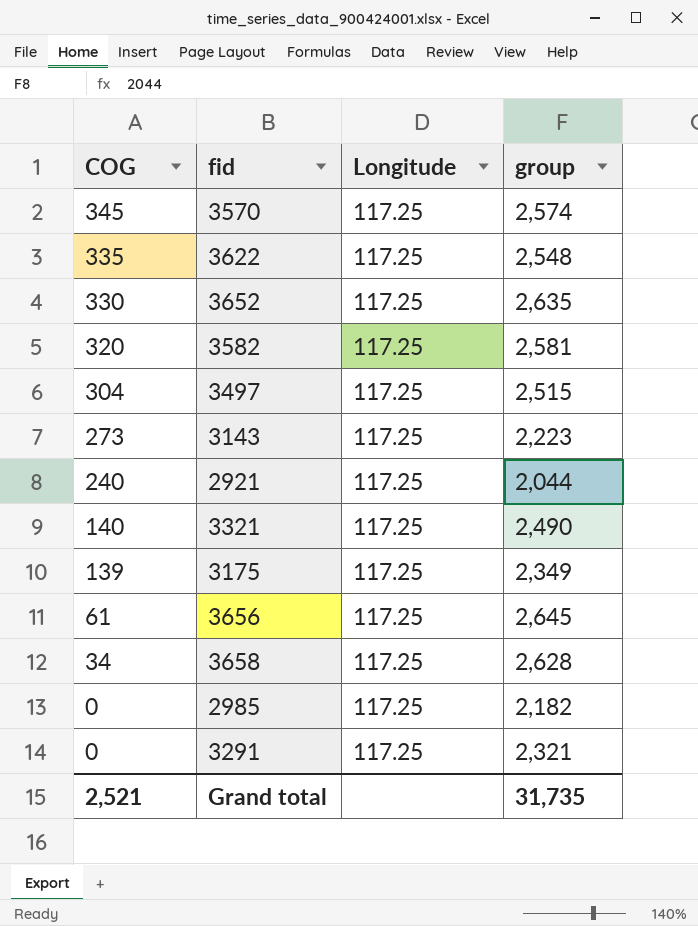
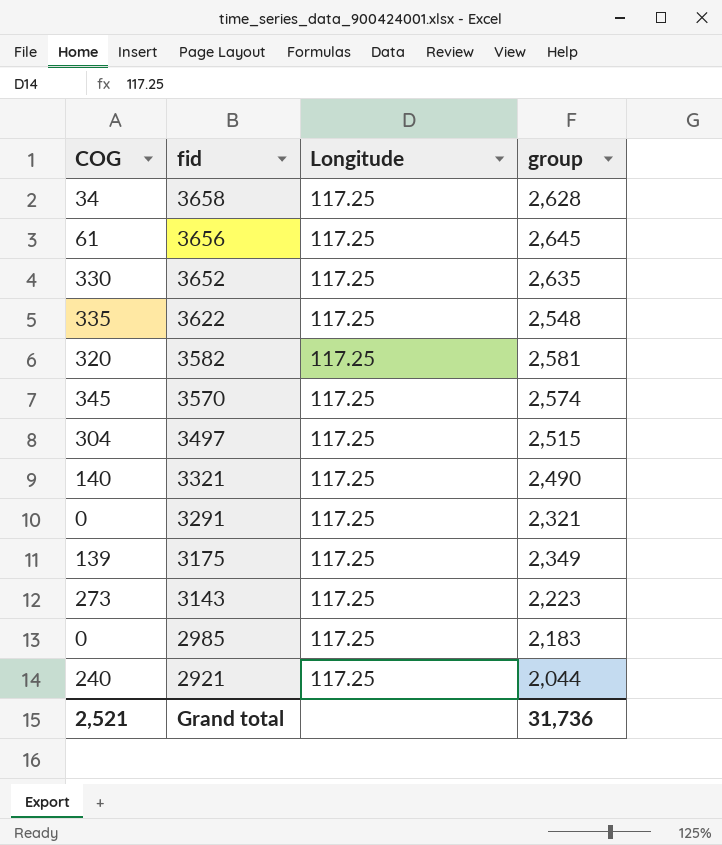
row order: COG descending -> fid descending
2985 | group: 2,182 -> 2,183
Grand total | group: 31,735 -> 31,736

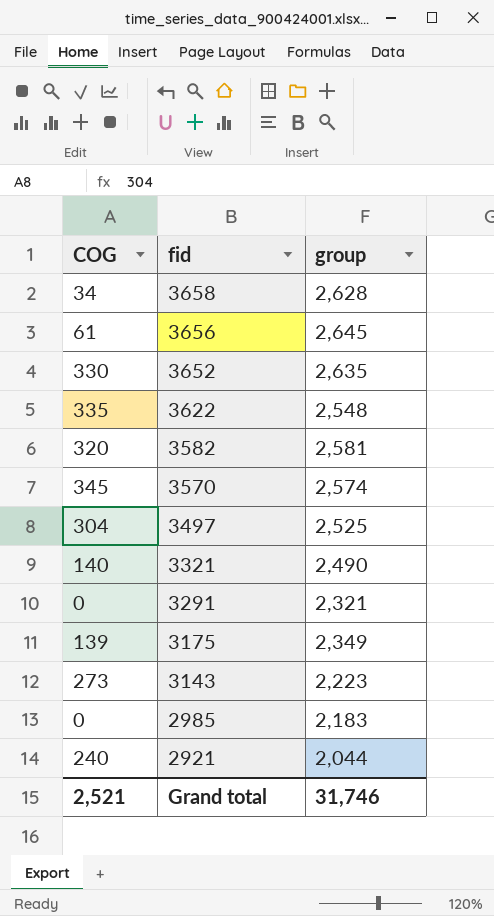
column Longitude | position: 3 -> none
3497 | group: 2,515 -> 2,525
Grand total | group: 31,736 -> 31,746

